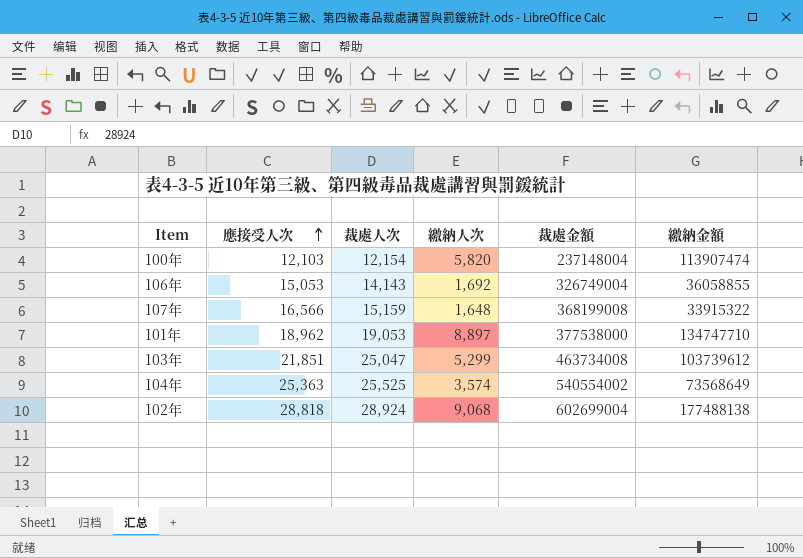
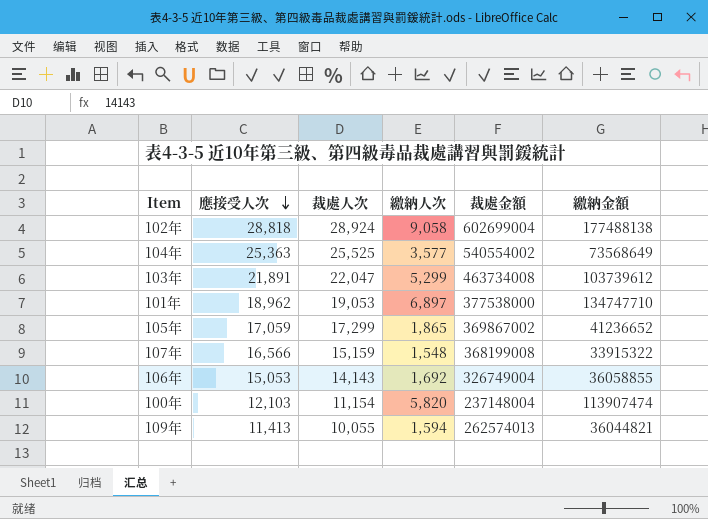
row order: 應接受人次 ascending -> 應接受人次 descending
102年 | 繳納人次: 9,068 -> 9,058
104年 | 繳納人次: 3,574 -> 3,577
103年 | 應接受人次: 21,851 -> 21,891
103年 | 裁處人次: 25,047 -> 22,047
101年 | 繳納人次: 8,897 -> 6,897
row 105年: none -> 17,059 | 17,299 | 1,865 | 369867002 | 41236652
107年 | 繳納人次: 1,648 -> 1,548
100年 | 裁處人次: 12,154 -> 11,154
row 109年: none -> 11,413 | 10,055 | 1,594 | 262574013 | 36044821

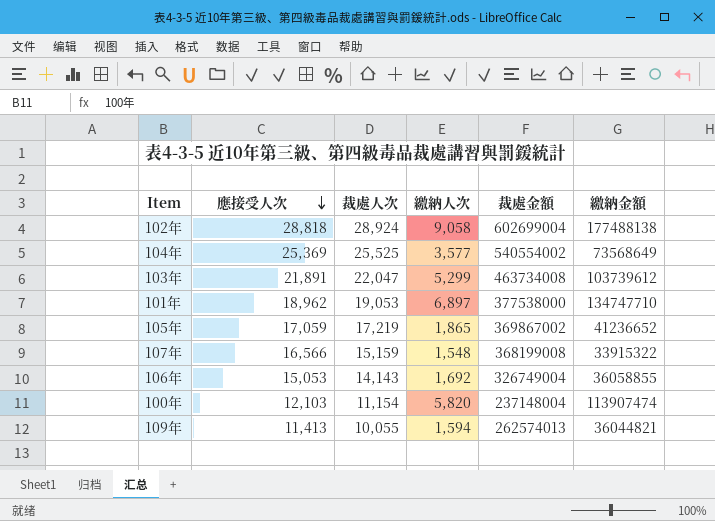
104年 | 應接受人次: 25,363 -> 25,369
105年 | 裁處人次: 17,299 -> 17,219

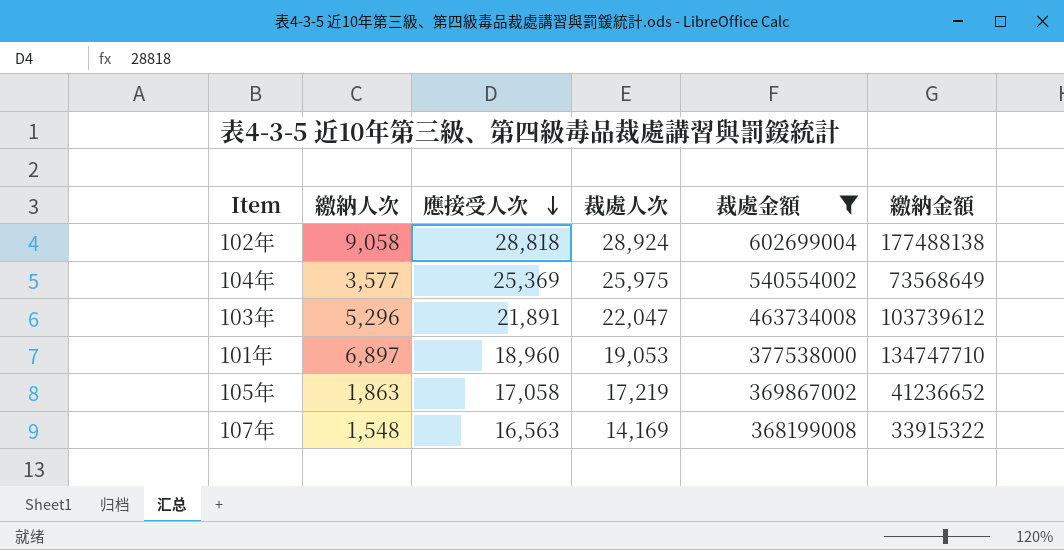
filter: none -> 裁處金額 >= 368199008
column 繳納人次 | position: 4 -> 2
104年 | 裁處人次: 25,525 -> 25,975
103年 | 繳納人次: 5,299 -> 5,296
101年 | 應接受人次: 18,962 -> 18,960
105年 | 繳納人次: 1,865 -> 1,863
105年 | 應接受人次: 17,059 -> 17,058
107年 | 應接受人次: 16,566 -> 16,563
107年 | 裁處人次: 15,159 -> 14,169

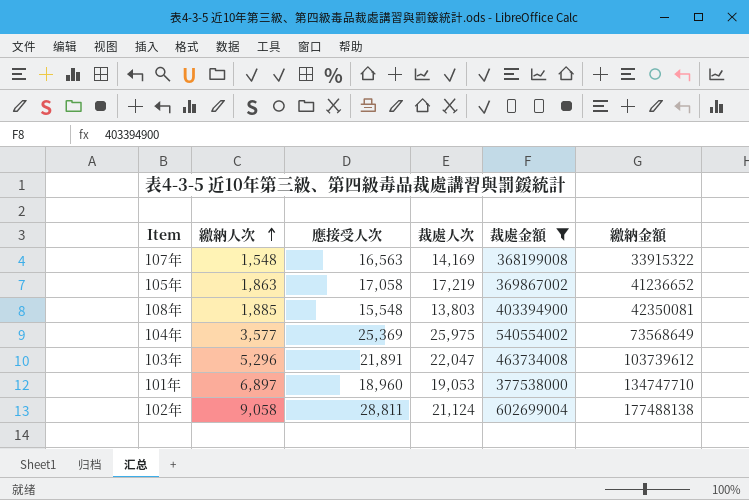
row order: 應接受人次 descending -> 繳納人次 ascending
row 108年: none -> 1,885 | 15,548 | 13,803 | 403394900 | 42350081
102年 | 應接受人次: 28,818 -> 28,811
102年 | 裁處人次: 28,924 -> 21,124

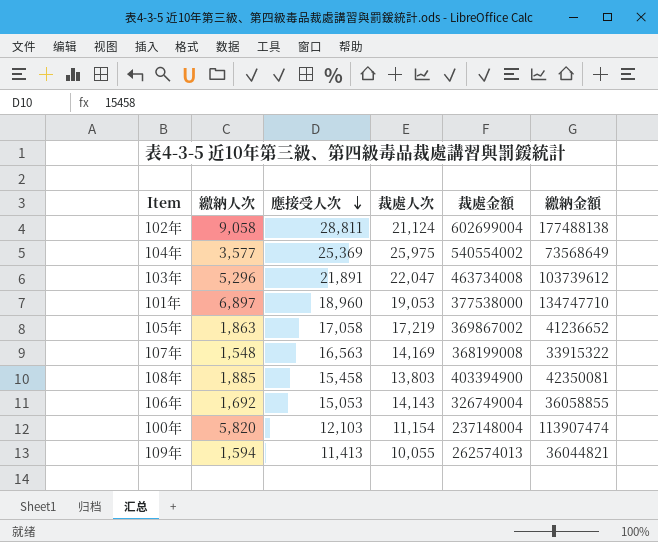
filter: 裁處金額 >= 368199008 -> none
row order: 繳納人次 ascending -> 應接受人次 descending
108年 | 應接受人次: 15,548 -> 15,458

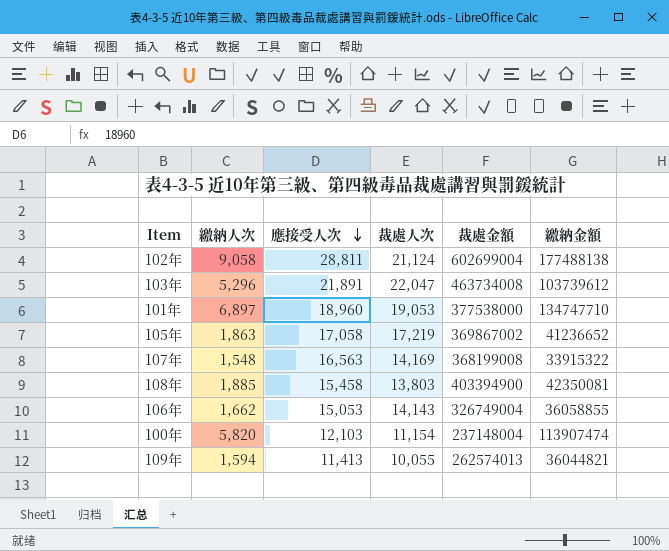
row 104年: 3,577 | 25,369 | 25,975 | 540554002 | 73568649 -> none
106年 | 繳納人次: 1,692 -> 1,662

